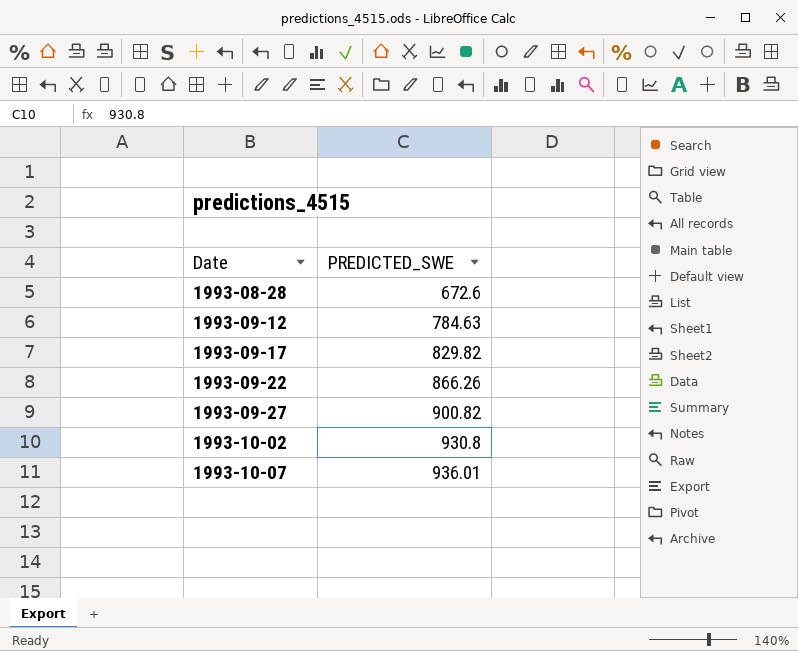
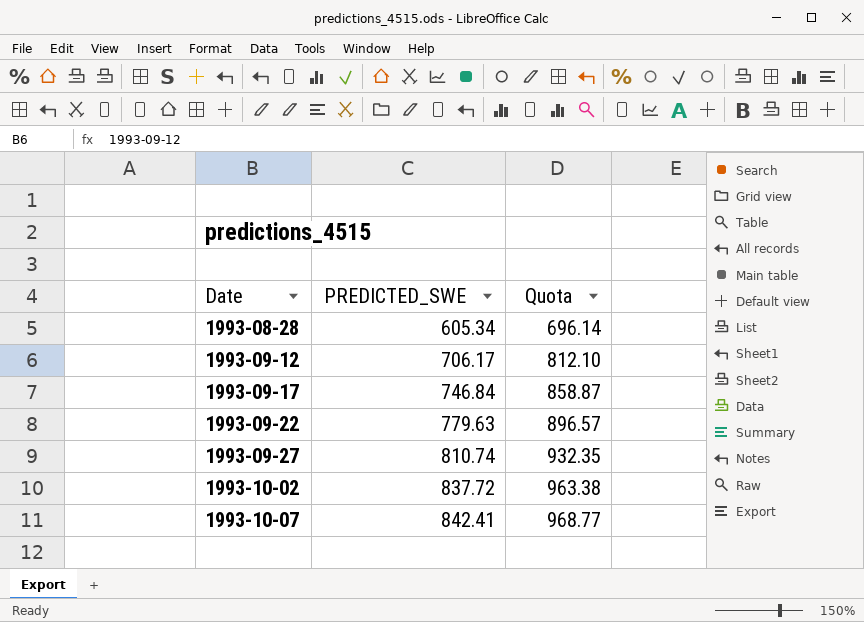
column Quota | formula: none -> [PREDICTED_SWE] * 1.15
1993-08-28 | PREDICTED_SWE: 672.6 -> 605.34
1993-09-12 | PREDICTED_SWE: 784.63 -> 706.17
1993-09-17 | PREDICTED_SWE: 829.82 -> 746.84
1993-09-22 | PREDICTED_SWE: 866.26 -> 779.63
1993-09-27 | PREDICTED_SWE: 900.82 -> 810.74
1993-10-02 | PREDICTED_SWE: 930.8 -> 837.72
1993-10-07 | PREDICTED_SWE: 936.01 -> 842.41

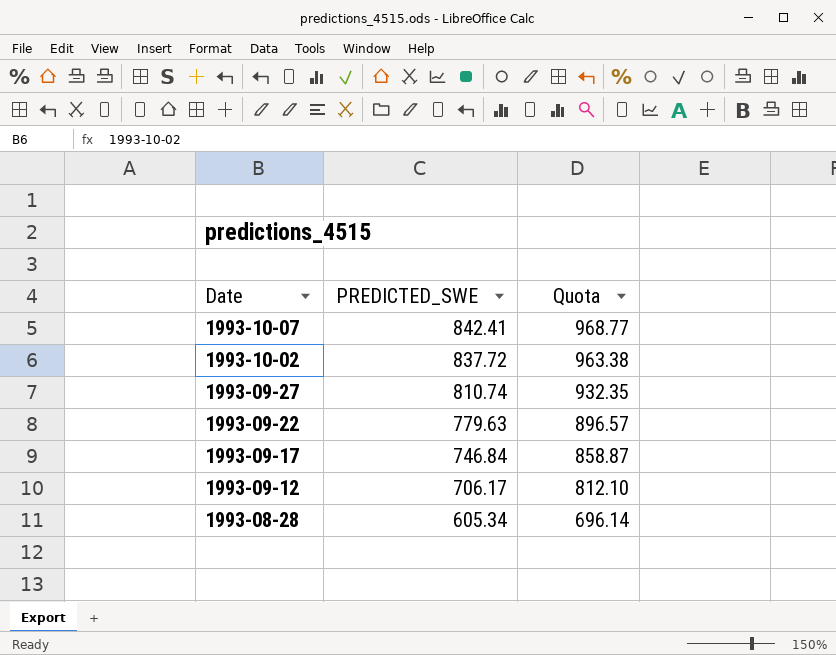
row order: Date ascending -> Date descending

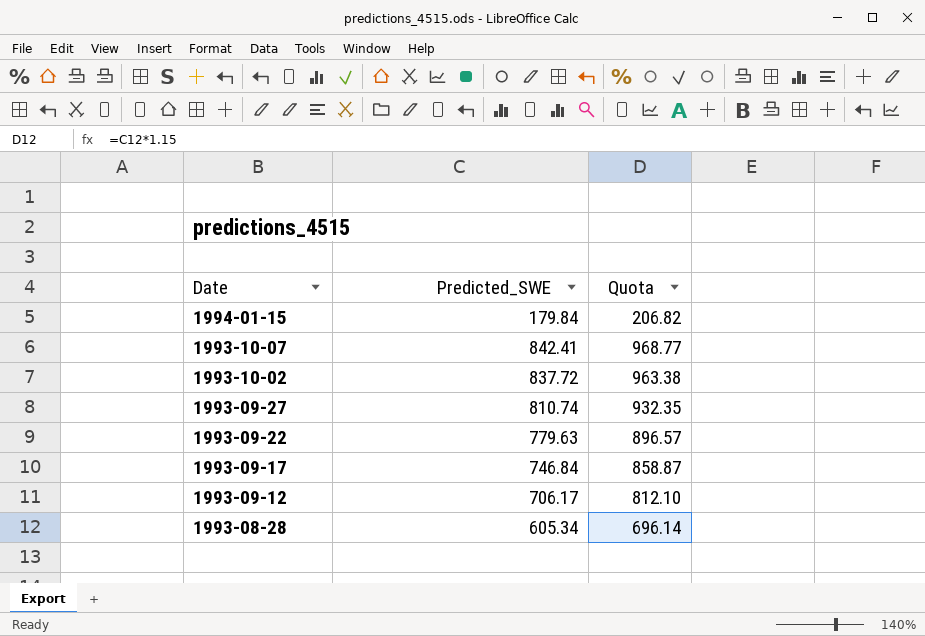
column name: PREDICTED_SWE -> Predicted_SWE
row 1994-01-15: none -> 179.84 | 206.82

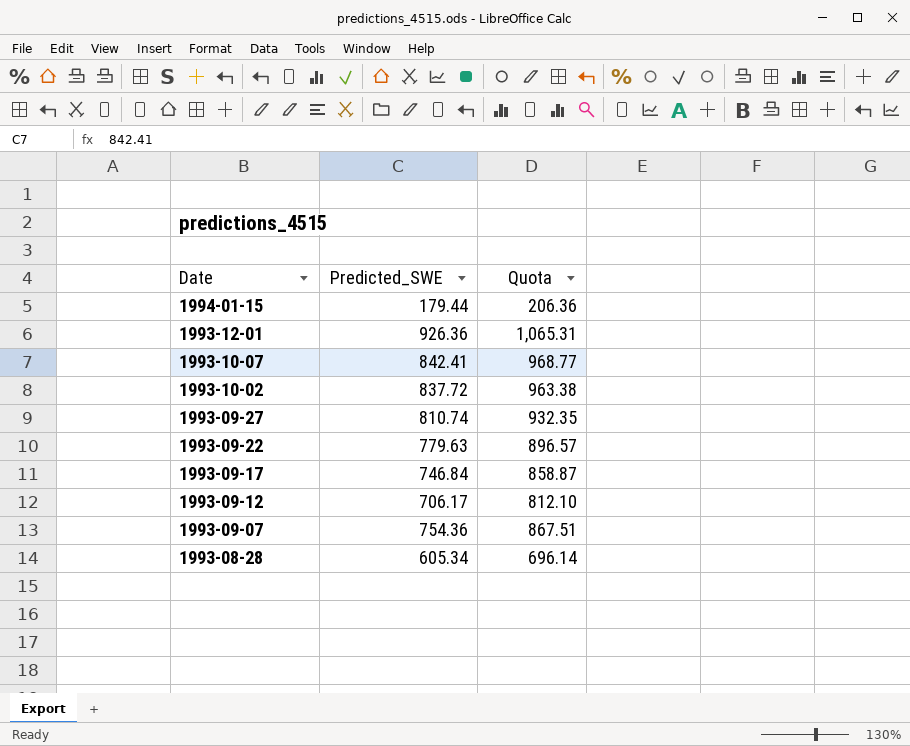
1994-01-15 | Predicted_SWE: 179.84 -> 179.44
1994-01-15 | Quota: 206.82 -> 206.36
row 1993-12-01: none -> 926.36 | 1,065.31
row 1993-09-07: none -> 754.36 | 867.51

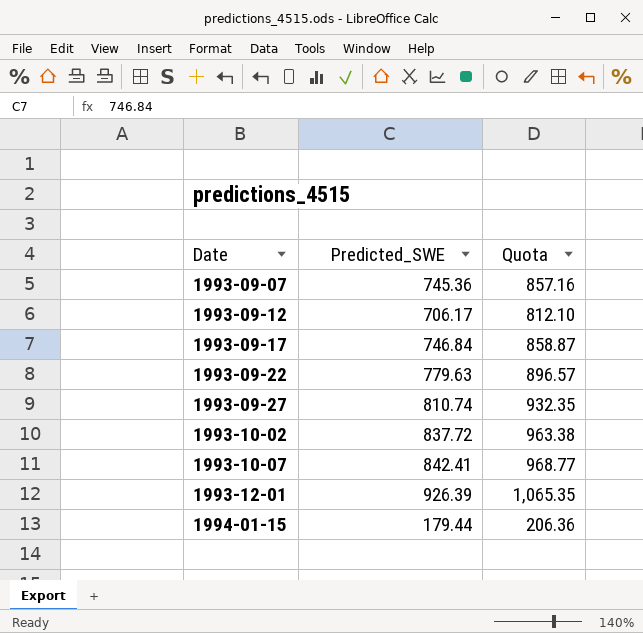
row order: Date descending -> Date ascending
row 1993-08-28: 605.34 | 696.14 -> none
1993-09-07 | Predicted_SWE: 754.36 -> 745.36
1993-09-07 | Quota: 867.51 -> 857.16
1993-12-01 | Predicted_SWE: 926.36 -> 926.39
1993-12-01 | Quota: 1,065.31 -> 1,065.35

